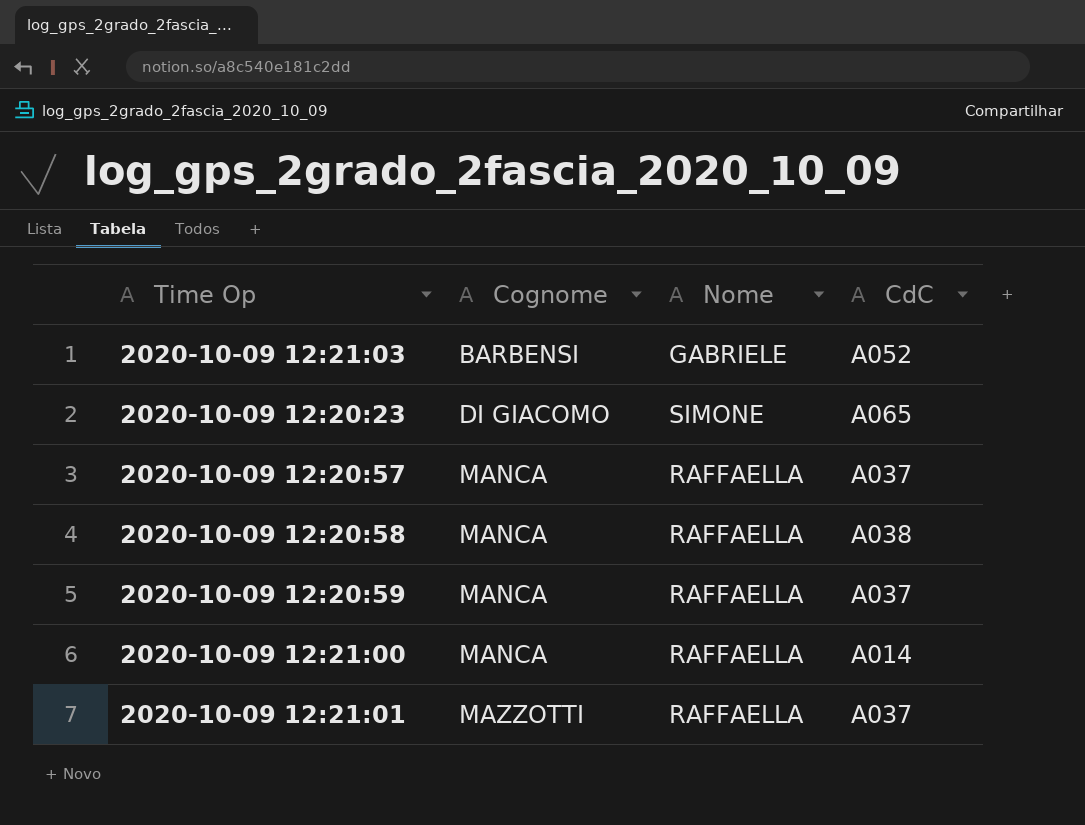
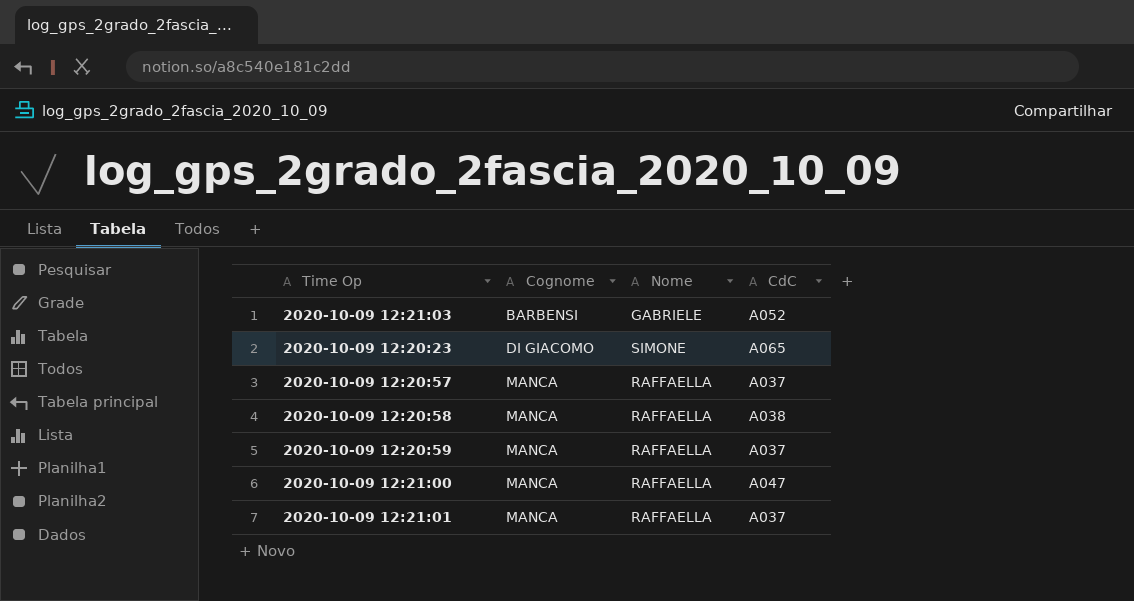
2020-10-09 12:21:00 | CdC: A014 -> A047
2020-10-09 12:21:01 | Cognome: MAZZOTTI -> MANCA

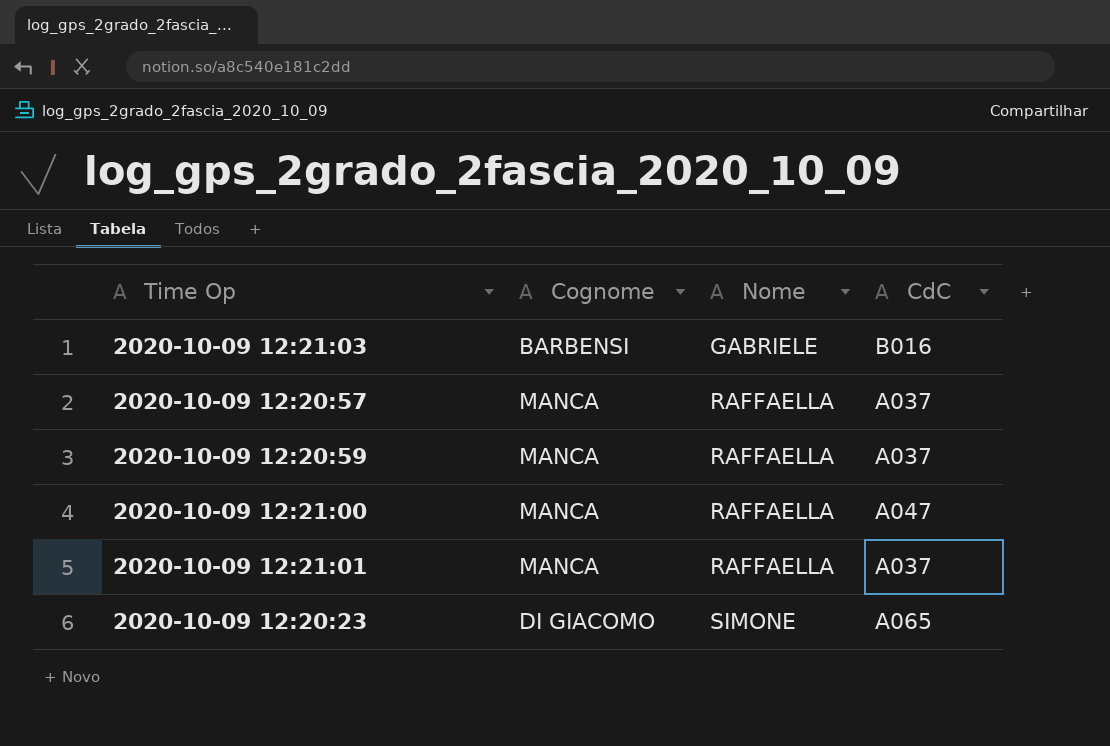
row order: Cognome ascending -> Nome ascending
row 2020-10-09 12:20:58: MANCA | RAFFAELLA | A038 -> none
2020-10-09 12:21:03 | CdC: A052 -> B016

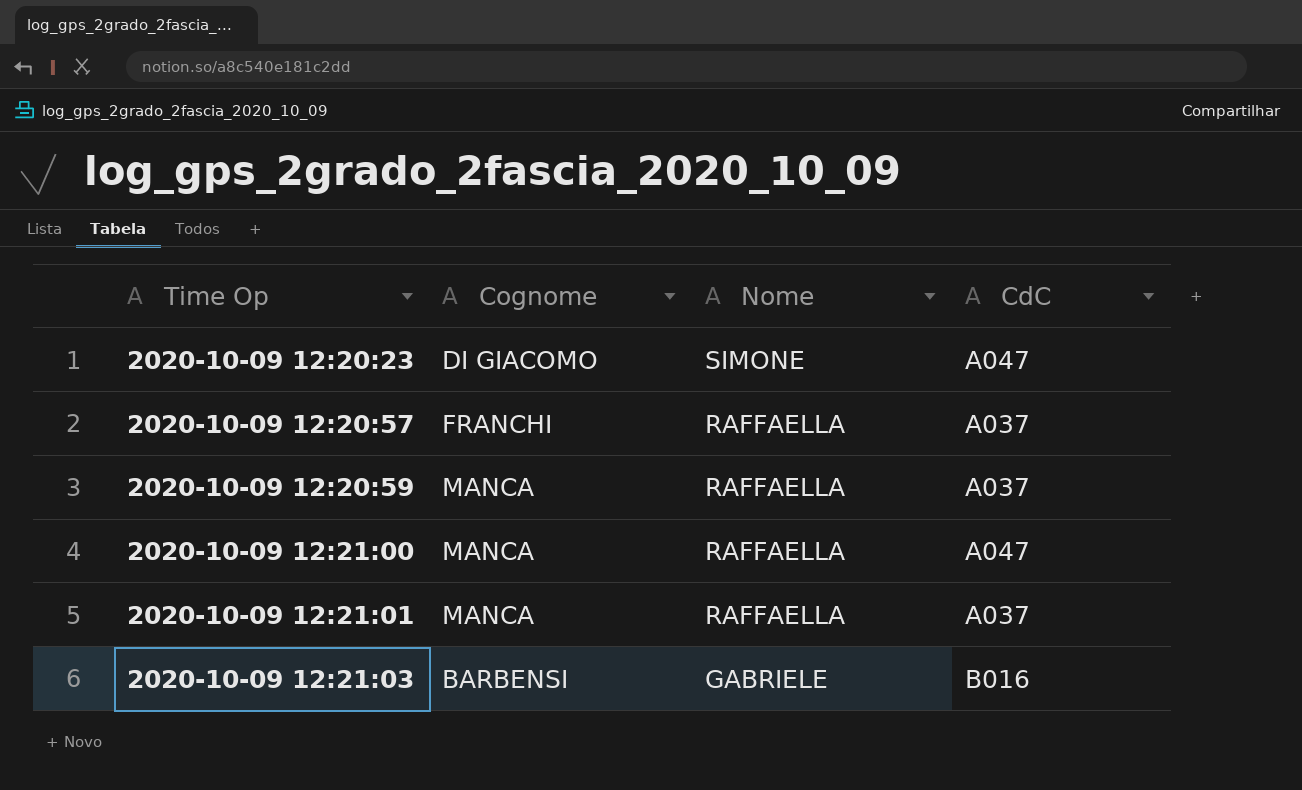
row order: Nome ascending -> Time Op ascending
2020-10-09 12:20:23 | CdC: A065 -> A047
2020-10-09 12:20:57 | Cognome: MANCA -> FRANCHI

